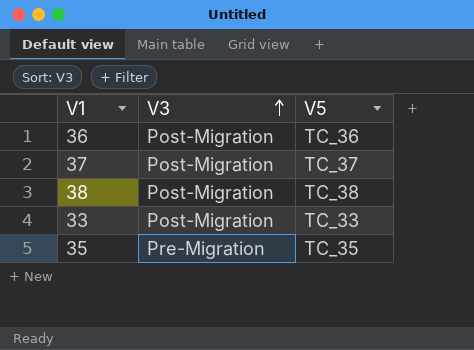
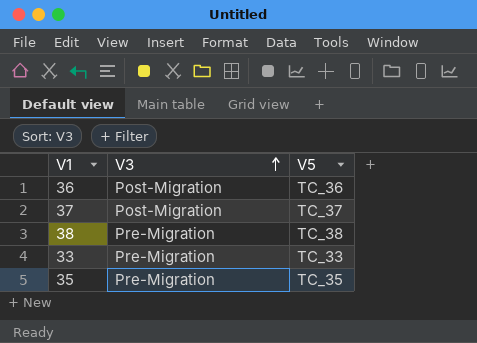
38 | V3: Post-Migration -> Pre-Migration
33 | V3: Post-Migration -> Pre-Migration

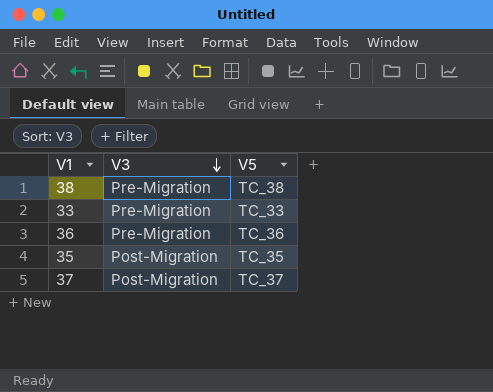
row order: V3 ascending -> V3 descending
36 | V3: Post-Migration -> Pre-Migration
35 | V3: Pre-Migration -> Post-Migration

